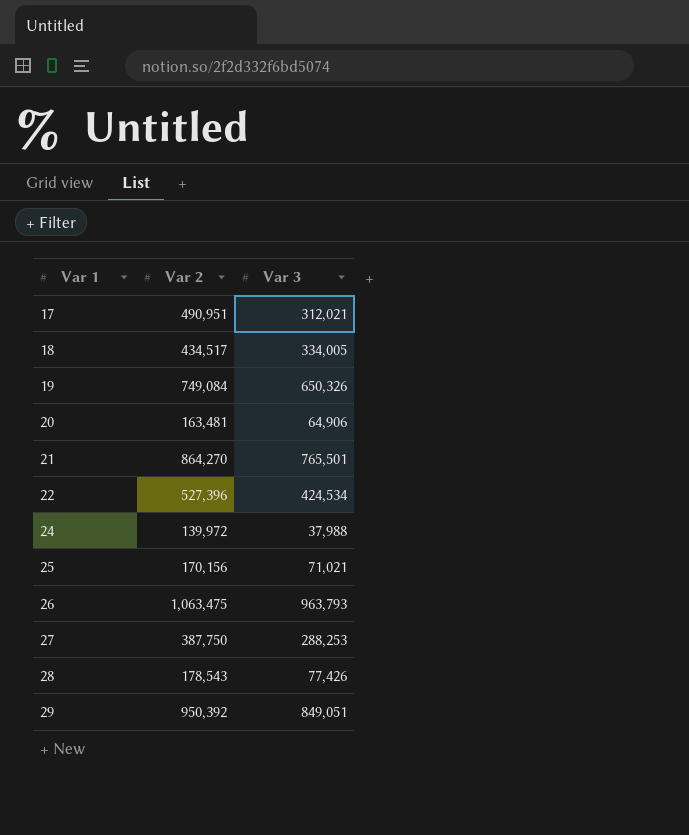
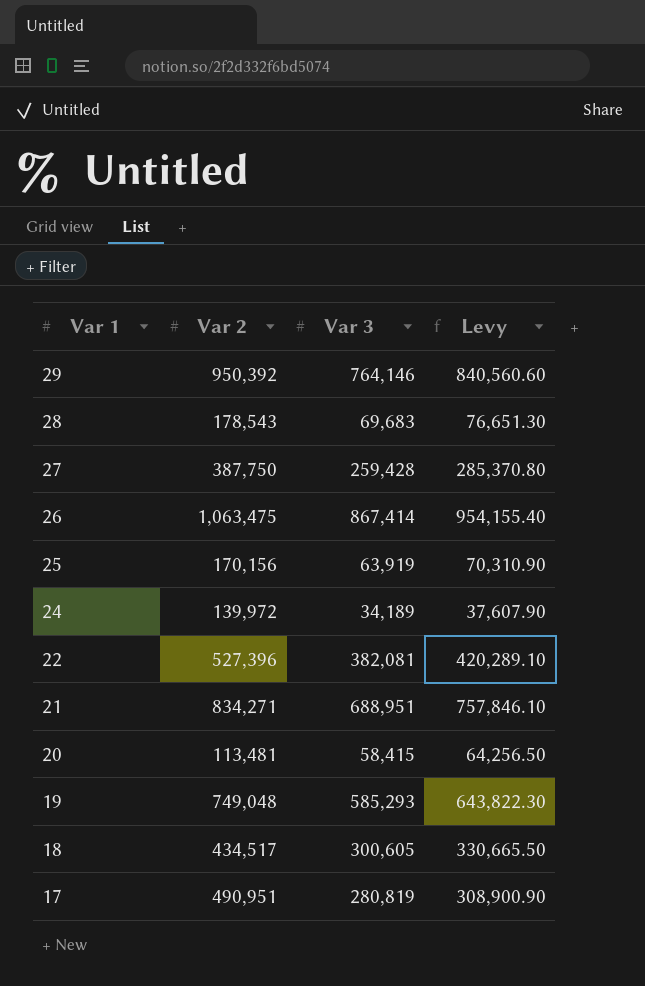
row order: Var 1 ascending -> Var 1 descending
column Levy | formula: none -> [Var 3] * 1.1
29 | Var 3: 849,051 -> 764,146
28 | Var 3: 77,426 -> 69,683
27 | Var 3: 288,253 -> 259,428
26 | Var 3: 963,793 -> 867,414
25 | Var 3: 71,021 -> 63,919
24 | Var 3: 37,988 -> 34,189
22 | Var 3: 424,534 -> 382,081
21 | Var 2: 864,270 -> 834,271
21 | Var 3: 765,501 -> 688,951
20 | Var 2: 163,481 -> 113,481
20 | Var 3: 64,906 -> 58,415
19 | Var 2: 749,084 -> 749,048
19 | Var 3: 650,326 -> 585,293
18 | Var 3: 334,005 -> 300,605
17 | Var 3: 312,021 -> 280,819

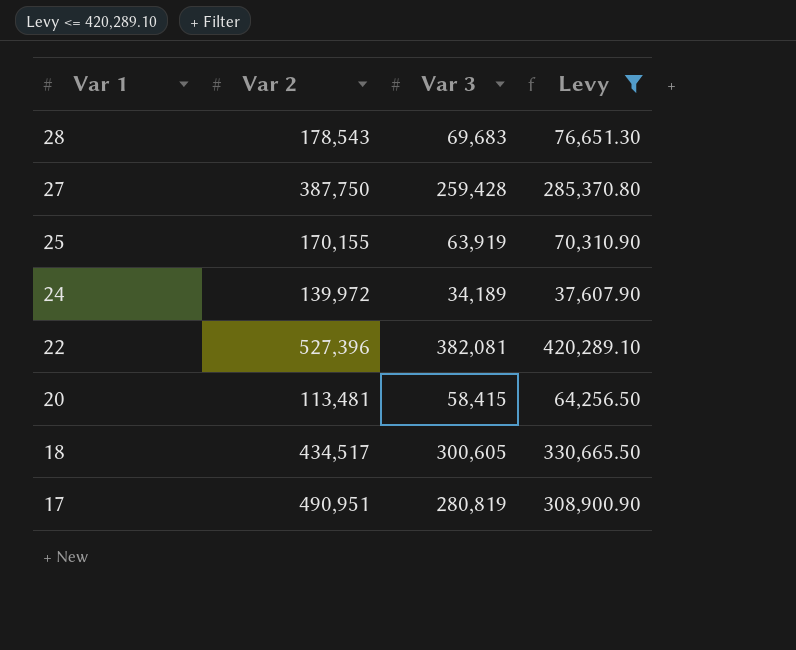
filter: none -> Levy <= 420,289.10
25 | Var 2: 170,156 -> 170,155

